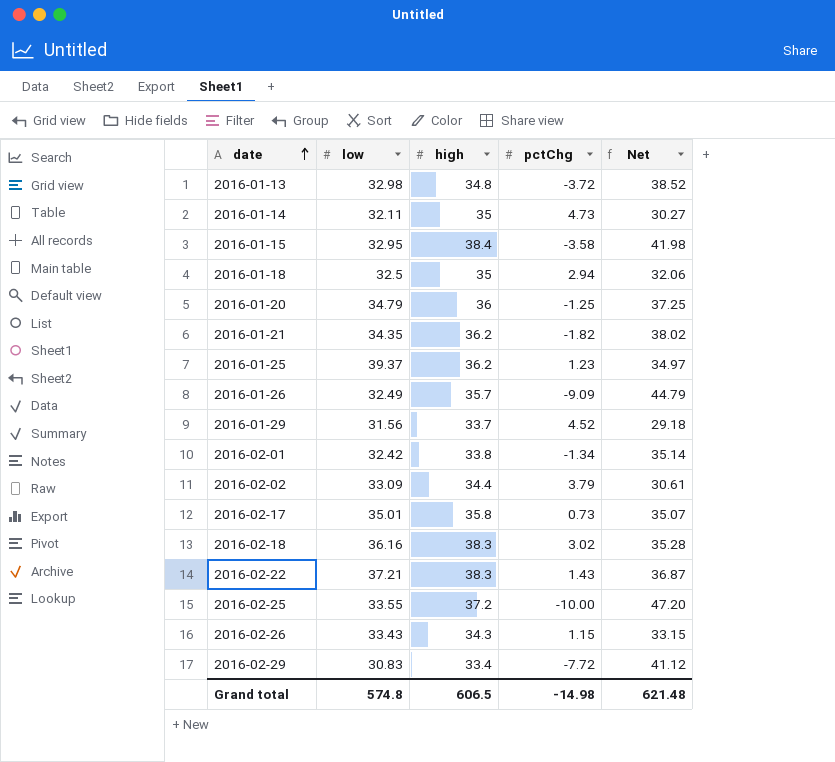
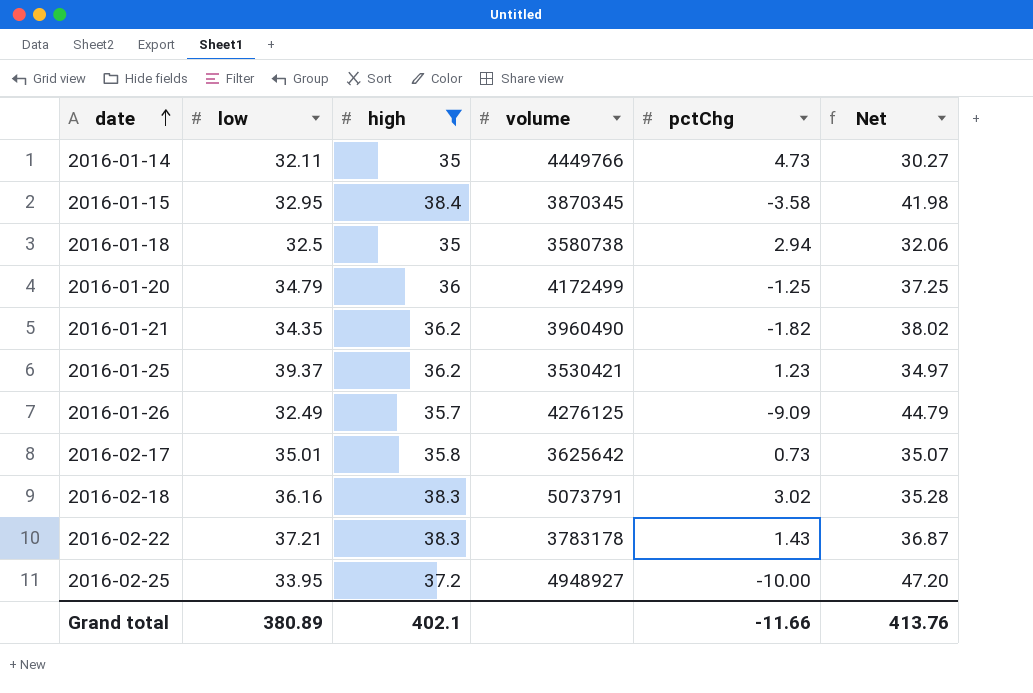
filter: none -> high >= 35
column volume | position: none -> 4
2016-02-25 | low: 33.55 -> 33.95
Grand total | low: 574.8 -> 380.89
Grand total | high: 606.5 -> 402.1
Grand total | pctChg: -14.98 -> -11.66
Grand total | Net: 621.48 -> 413.76

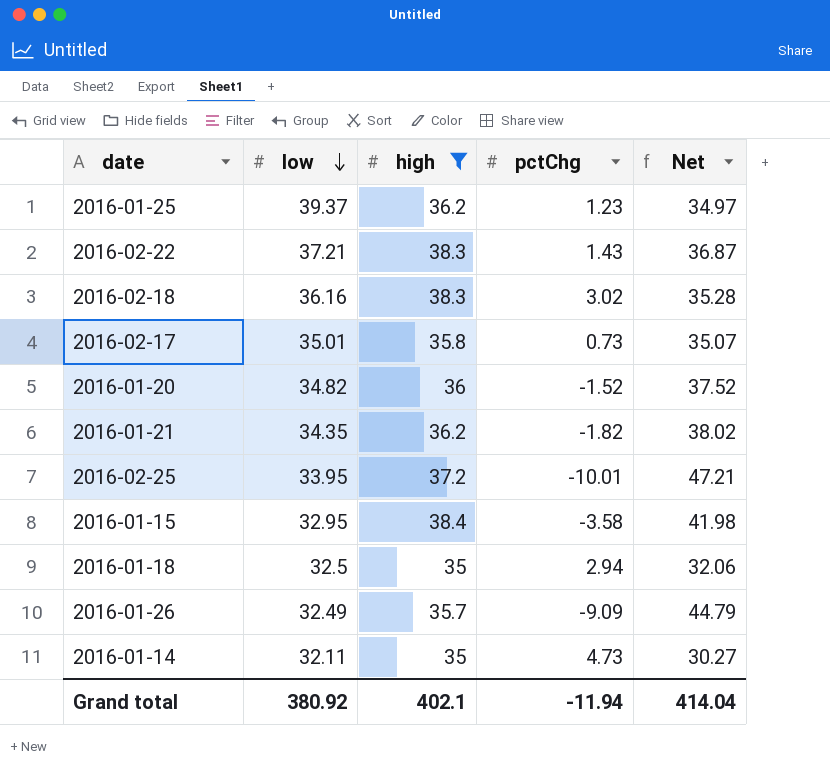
row order: date ascending -> low descending
column volume | position: 4 -> none
2016-01-20 | low: 34.79 -> 34.82
2016-01-20 | pctChg: -1.25 -> -1.52
2016-01-20 | Net: 37.25 -> 37.52
2016-02-25 | pctChg: -10.00 -> -10.01
2016-02-25 | Net: 47.20 -> 47.21
Grand total | low: 380.89 -> 380.92
Grand total | pctChg: -11.66 -> -11.94
Grand total | Net: 413.76 -> 414.04

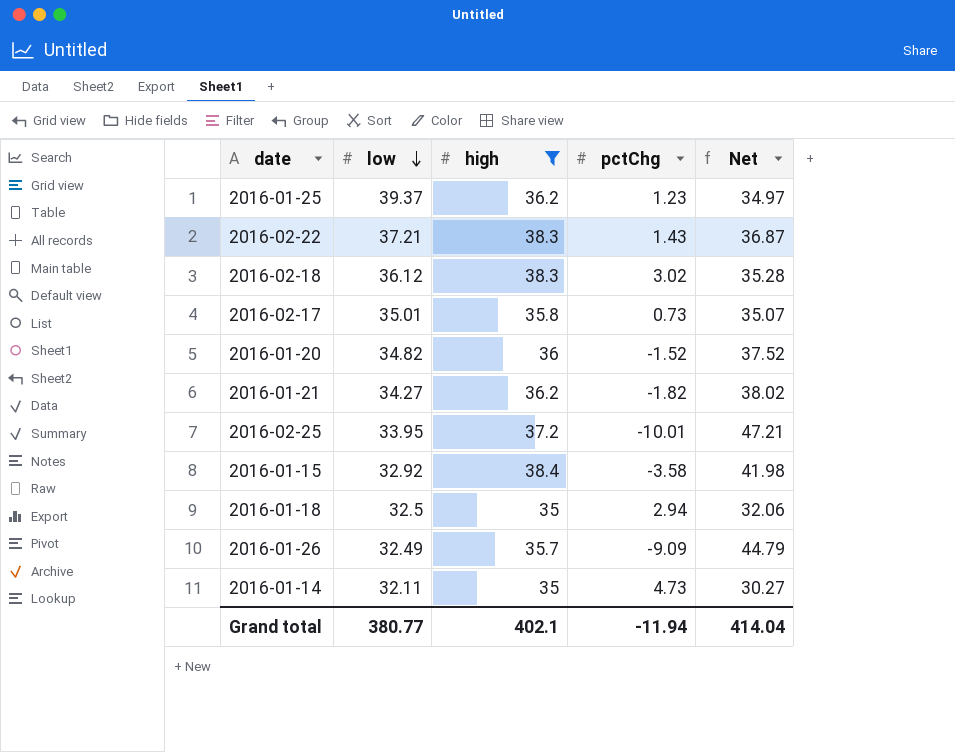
2016-02-18 | low: 36.16 -> 36.12
2016-01-21 | low: 34.35 -> 34.27
2016-01-15 | low: 32.95 -> 32.92
Grand total | low: 380.92 -> 380.77

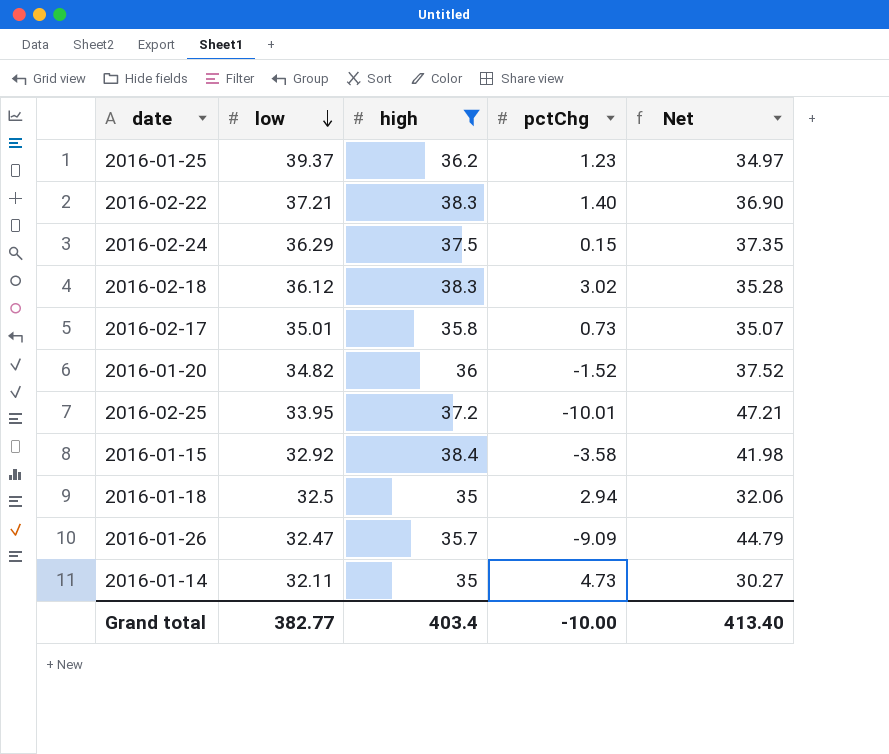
row 2016-01-21: 34.27 | 36.2 | -1.82 | 38.02 -> none
2016-02-22 | pctChg: 1.43 -> 1.40
2016-02-22 | Net: 36.87 -> 36.90
row 2016-02-24: none -> 36.29 | 37.5 | 0.15 | 37.35
2016-01-26 | low: 32.49 -> 32.47
Grand total | low: 380.77 -> 382.77
Grand total | high: 402.1 -> 403.4
Grand total | pctChg: -11.94 -> -10.00
Grand total | Net: 414.04 -> 413.40

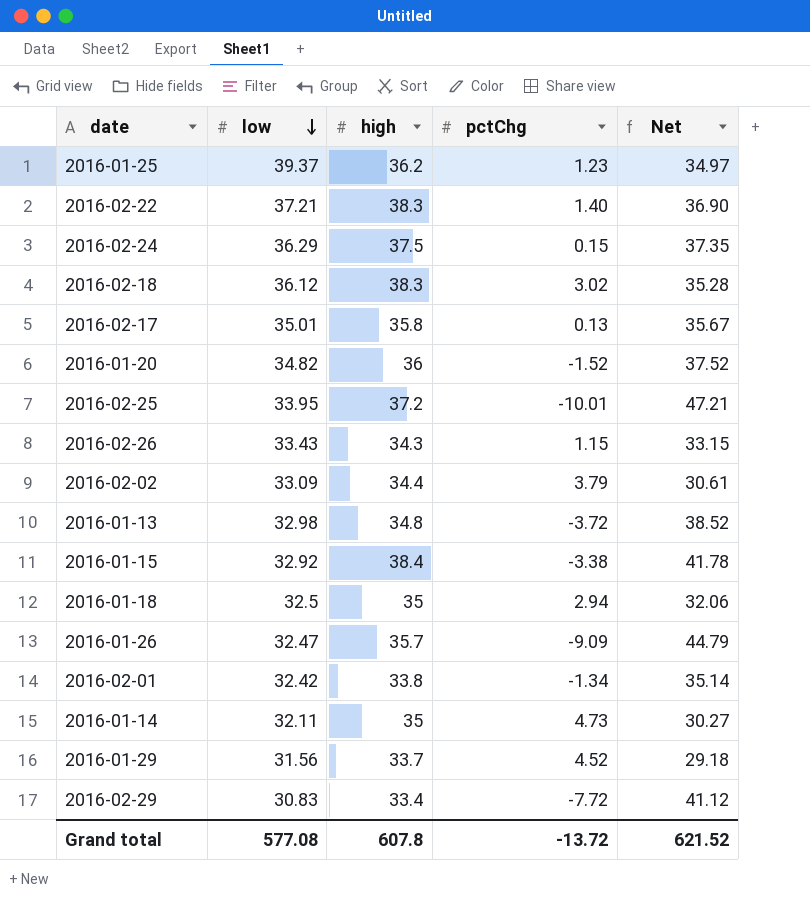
filter: high >= 35 -> none
2016-02-17 | pctChg: 0.73 -> 0.13
2016-02-17 | Net: 35.07 -> 35.67
2016-01-15 | pctChg: -3.58 -> -3.38
2016-01-15 | Net: 41.98 -> 41.78
Grand total | low: 382.77 -> 577.08
Grand total | high: 403.4 -> 607.8
Grand total | pctChg: -10.00 -> -13.72
Grand total | Net: 413.40 -> 621.52

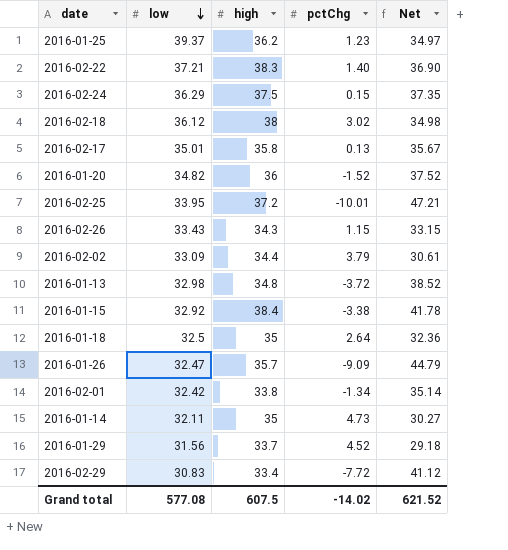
2016-02-18 | high: 38.3 -> 38
2016-02-18 | Net: 35.28 -> 34.98
2016-01-18 | pctChg: 2.94 -> 2.64
2016-01-18 | Net: 32.06 -> 32.36
Grand total | high: 607.8 -> 607.5
Grand total | pctChg: -13.72 -> -14.02

